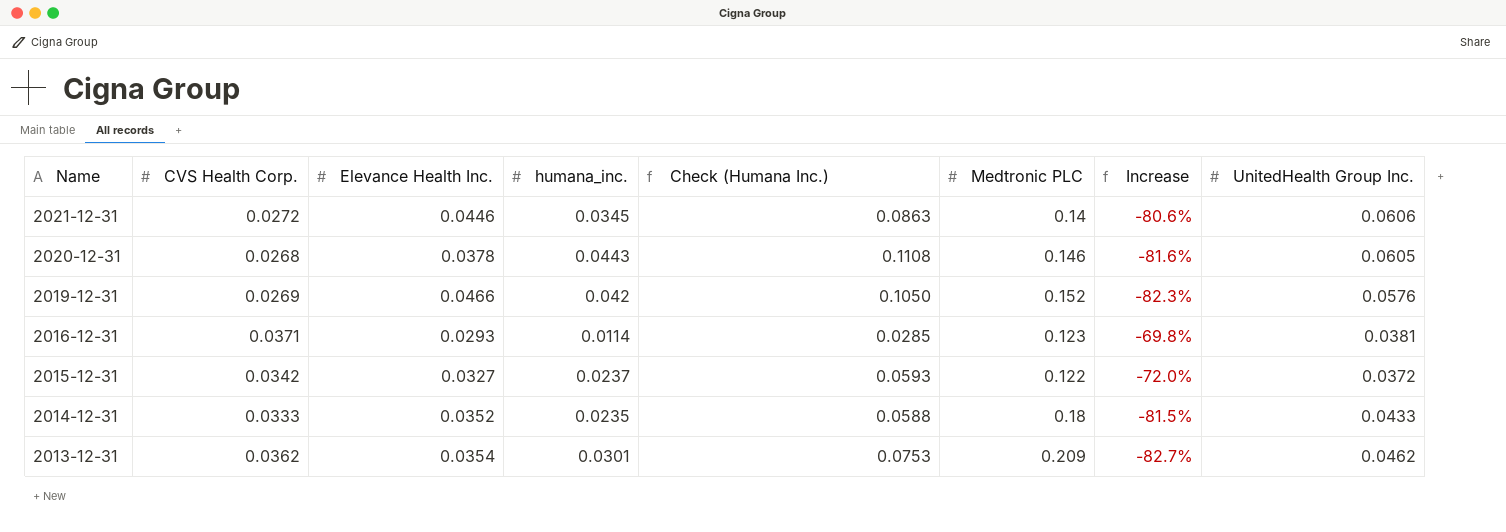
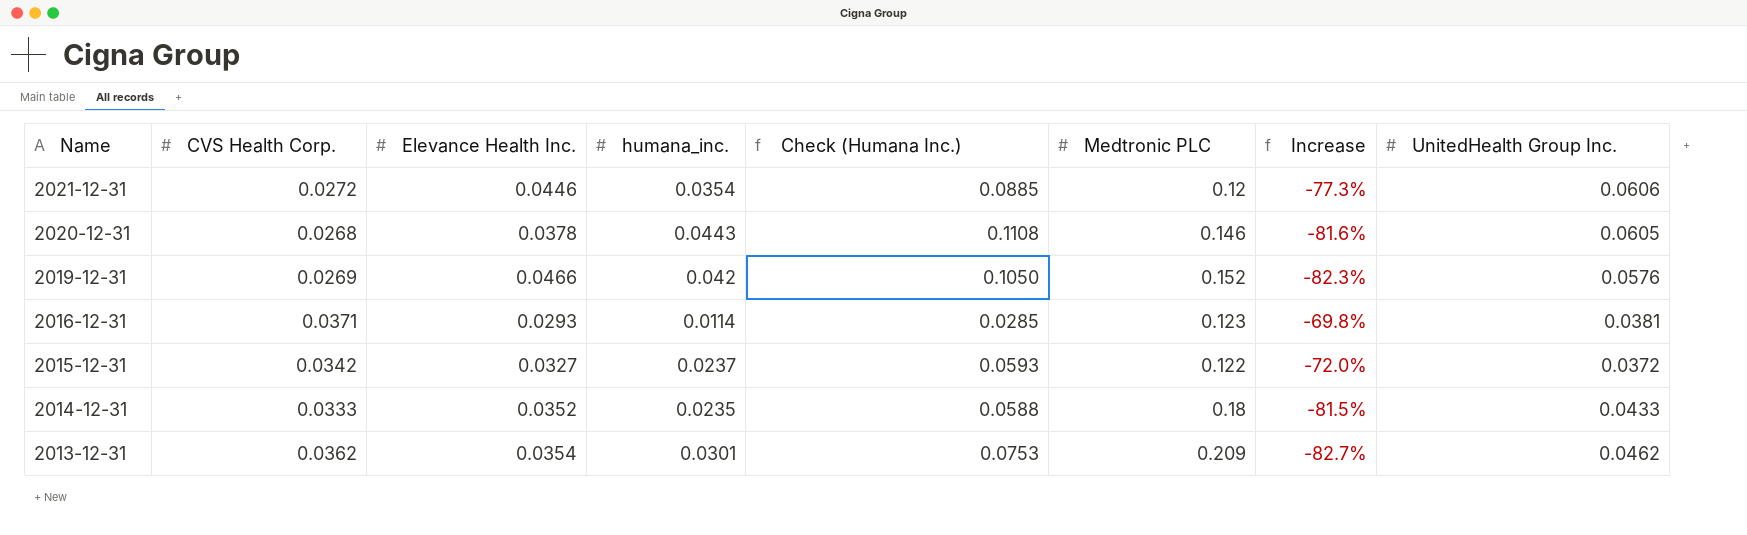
2021-12-31 | humana_inc.: 0.0345 -> 0.0354
2021-12-31 | Check (Humana Inc.): 0.0863 -> 0.0885
2021-12-31 | Medtronic PLC: 0.14 -> 0.12
2021-12-31 | Increase: -80.6% -> -77.3%

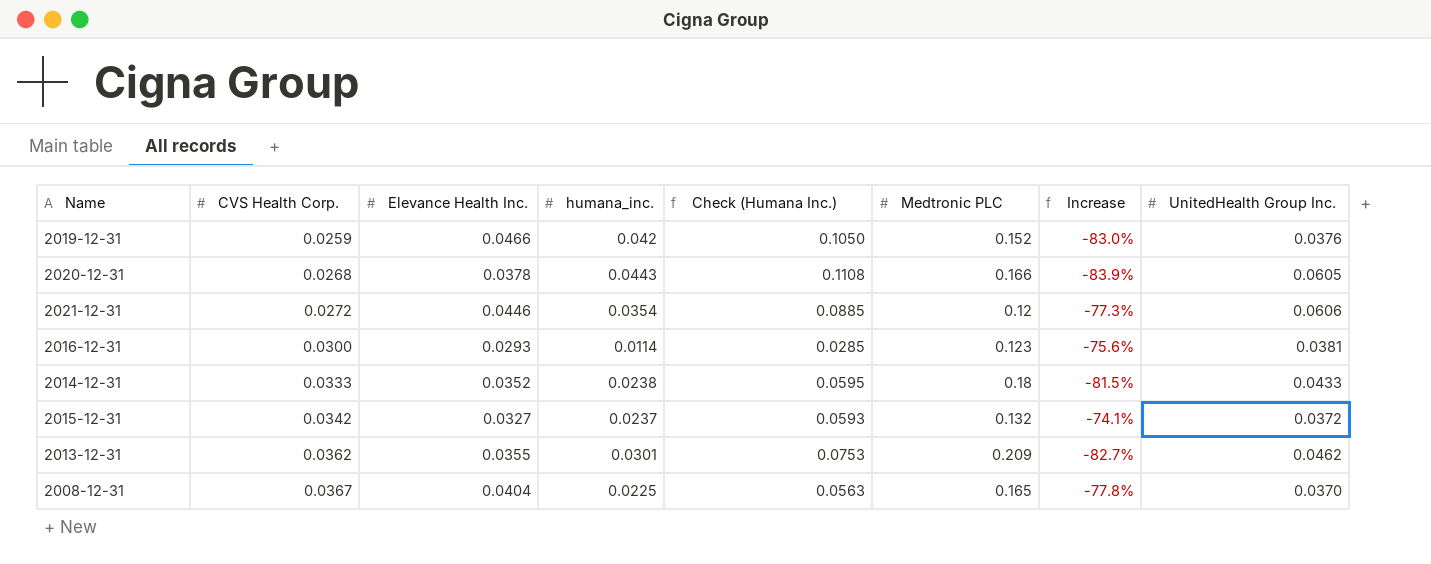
row order: Name descending -> CVS Health Corp. ascending
2019-12-31 | CVS Health Corp.: 0.0269 -> 0.0259
2019-12-31 | Increase: -82.3% -> -83.0%
2019-12-31 | UnitedHealth Group Inc.: 0.0576 -> 0.0376
2020-12-31 | Medtronic PLC: 0.146 -> 0.166
2020-12-31 | Increase: -81.6% -> -83.9%
2016-12-31 | CVS Health Corp.: 0.0371 -> 0.0300
2016-12-31 | Increase: -69.8% -> -75.6%
2014-12-31 | humana_inc.: 0.0235 -> 0.0238
2014-12-31 | Check (Humana Inc.): 0.0588 -> 0.0595
2015-12-31 | Medtronic PLC: 0.122 -> 0.132
2015-12-31 | Increase: -72.0% -> -74.1%
2013-12-31 | Elevance Health Inc.: 0.0354 -> 0.0355
row 2008-12-31: none -> 0.0367 | 0.0404 | 0.0225 | 0.0563 | 0.165 | -77.8% | 0.0370

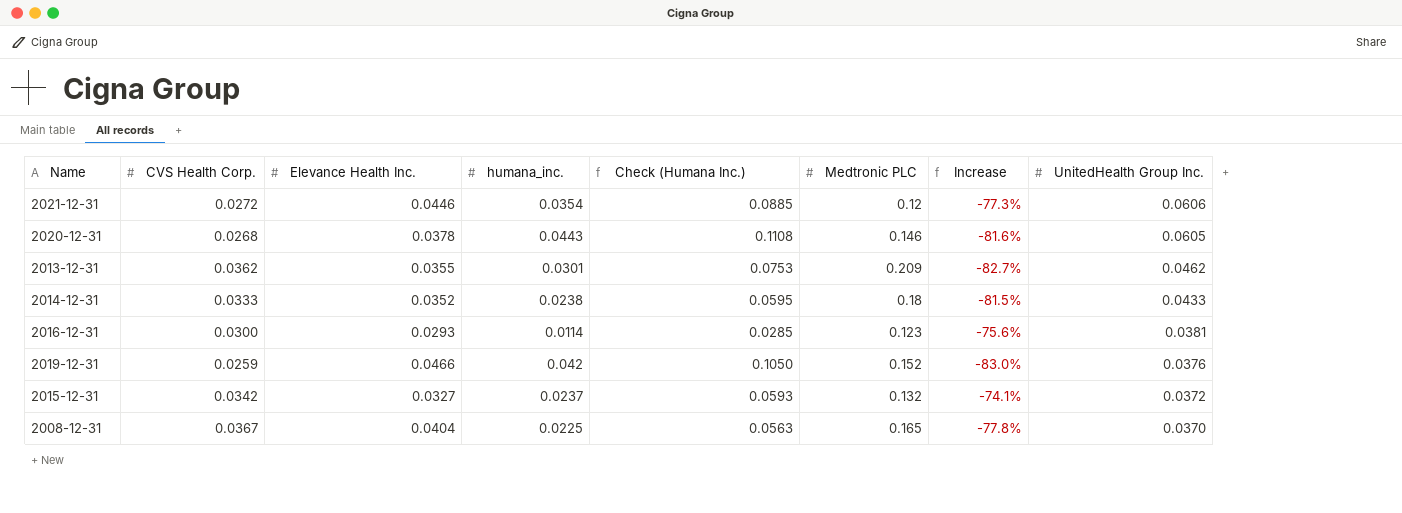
row order: CVS Health Corp. ascending -> UnitedHealth Group Inc. descending
2020-12-31 | Medtronic PLC: 0.166 -> 0.146
2020-12-31 | Increase: -83.9% -> -81.6%

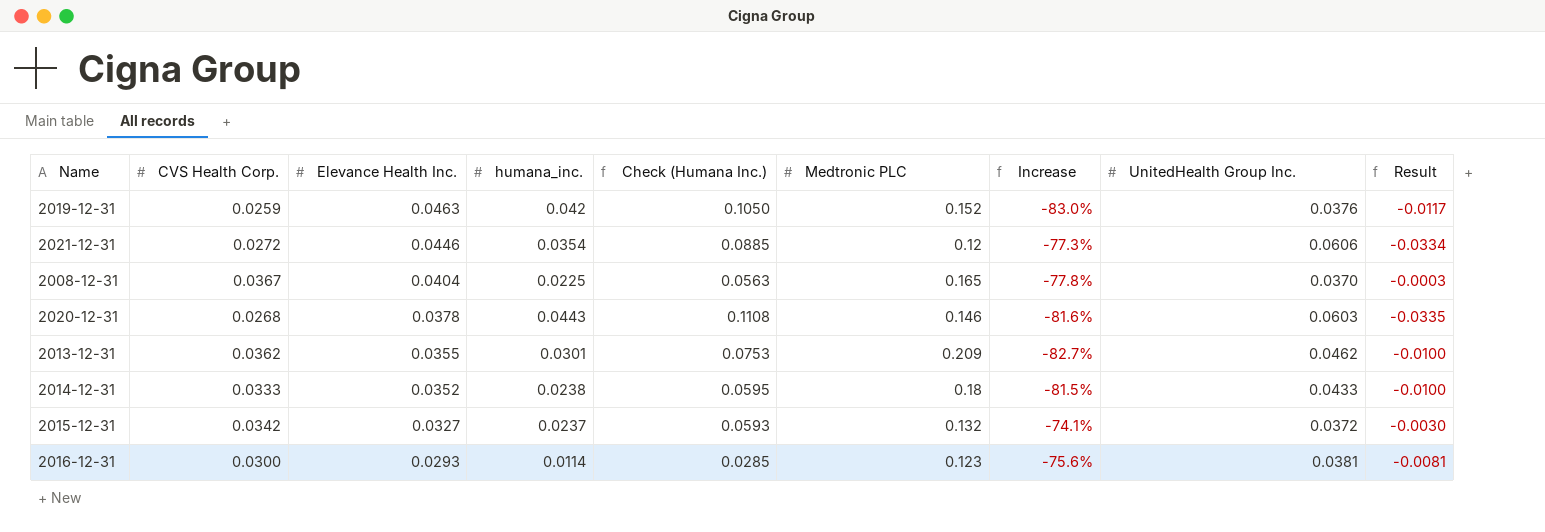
row order: UnitedHealth Group Inc. descending -> Elevance Health Inc. descending
column Result | formula: none -> [CVS Health Corp.] - [UnitedHealth Group Inc.]
2019-12-31 | Elevance Health Inc.: 0.0466 -> 0.0463
2020-12-31 | UnitedHealth Group Inc.: 0.0605 -> 0.0603

